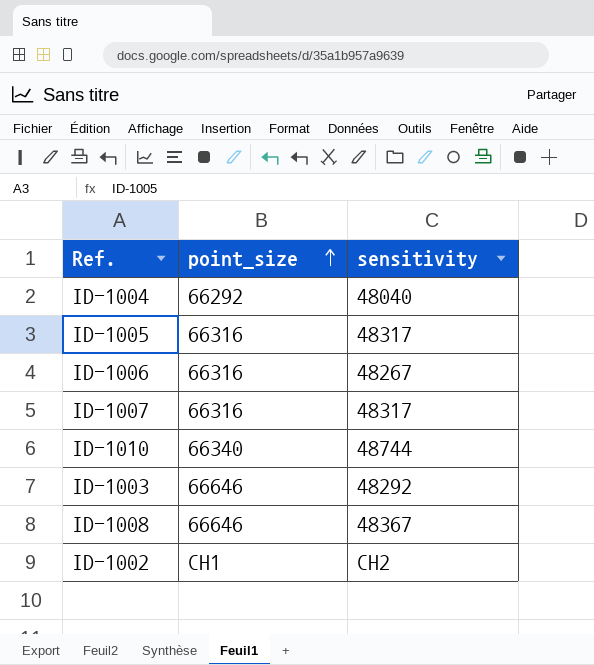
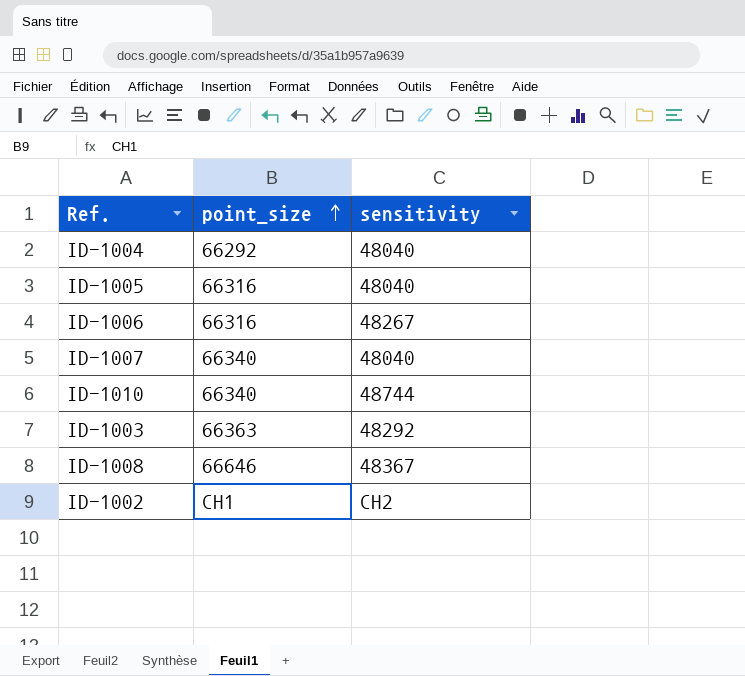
ID-1005 | sensitivity: 48317 -> 48040
ID-1007 | point_size: 66316 -> 66340
ID-1007 | sensitivity: 48317 -> 48040
ID-1003 | point_size: 66646 -> 66363

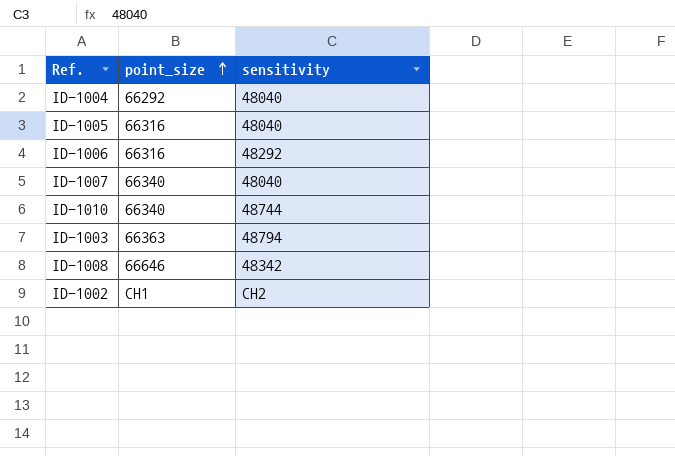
ID-1006 | sensitivity: 48267 -> 48292
ID-1003 | sensitivity: 48292 -> 48794
ID-1008 | sensitivity: 48367 -> 48342

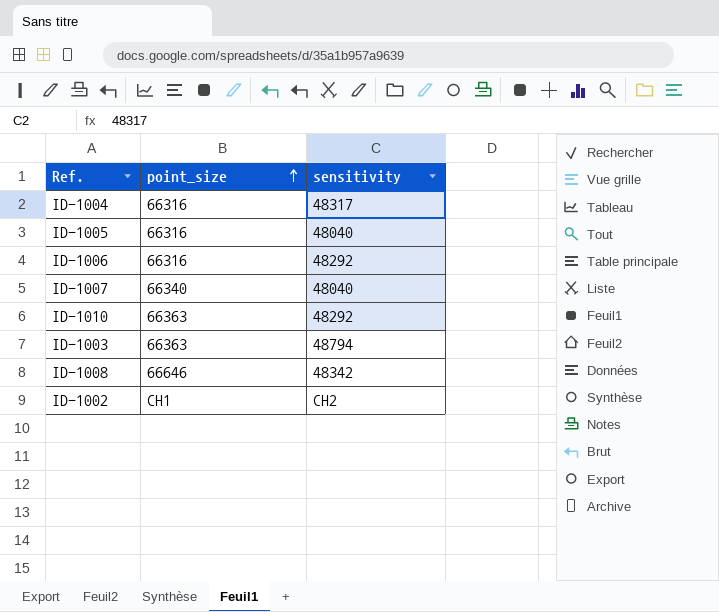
ID-1004 | point_size: 66292 -> 66316
ID-1004 | sensitivity: 48040 -> 48317
ID-1010 | point_size: 66340 -> 66363
ID-1010 | sensitivity: 48744 -> 48292

